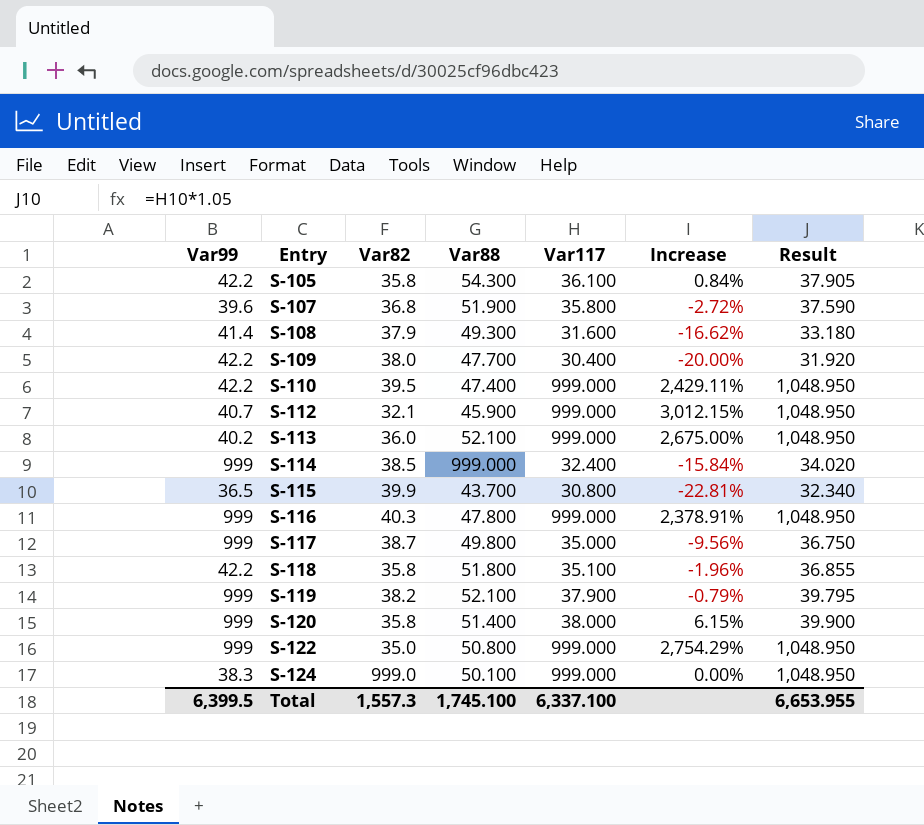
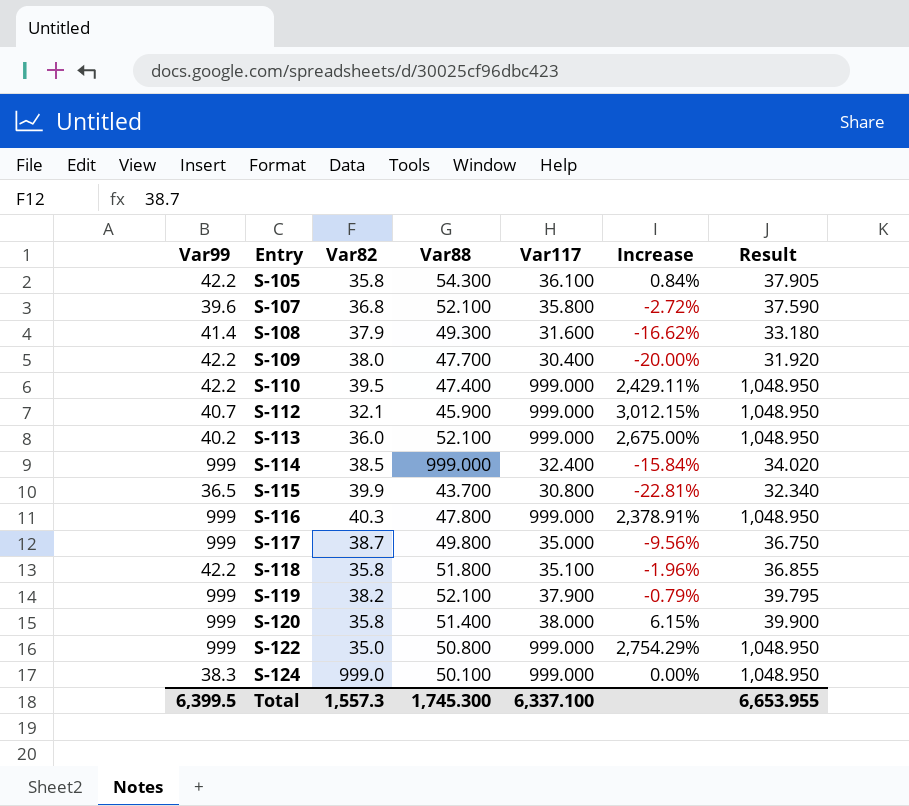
S-107 | Var88: 51.900 -> 52.100
Total | Var88: 1,745.100 -> 1,745.300

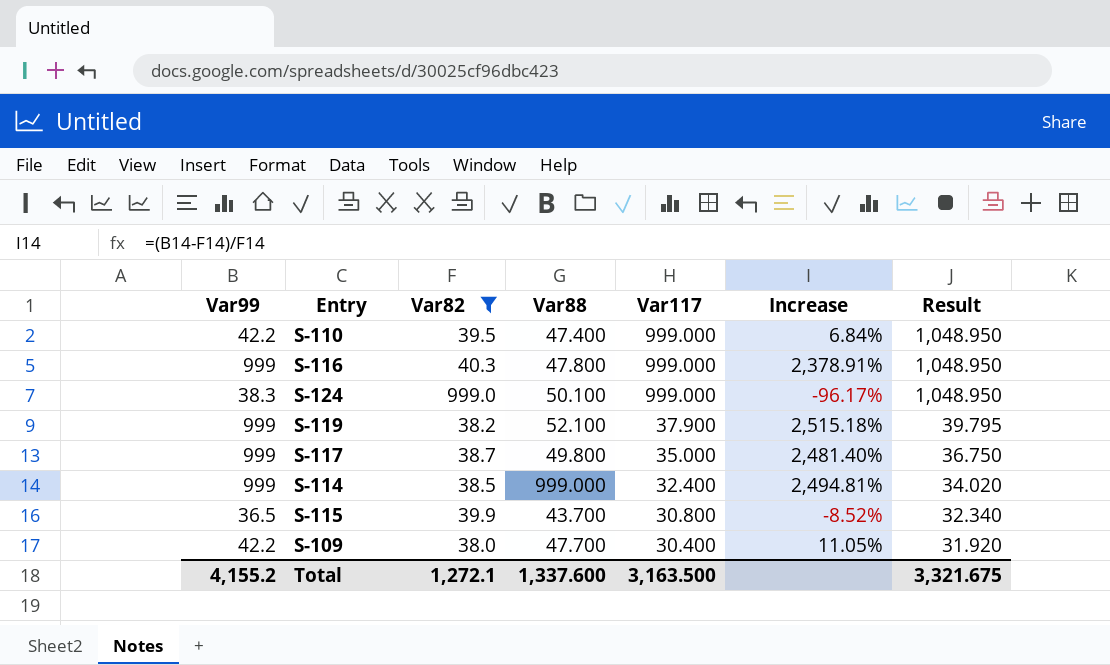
filter: none -> Var82 >= 38.0
row order: Entry ascending -> Var117 descending
column Increase | formula: ([Var117] - [Var82]) / [Var82] -> ([Var99] - [Var82]) / [Var82]
Total | Var99: 6,399.5 -> 4,155.2
Total | Var82: 1,557.3 -> 1,272.1
Total | Var88: 1,745.300 -> 1,337.600
Total | Var117: 6,337.100 -> 3,163.500
Total | Result: 6,653.955 -> 3,321.675

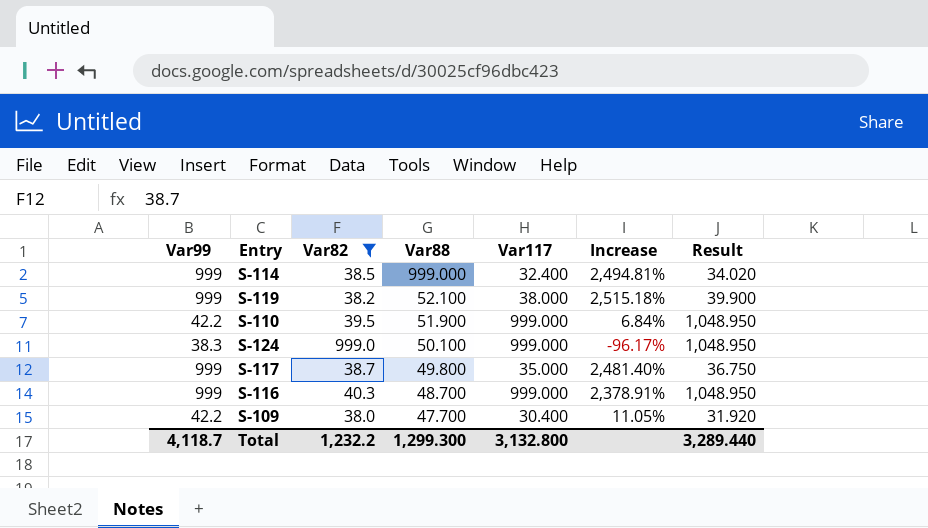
row order: Var117 descending -> Var88 descending
row S-115: 36.5 | 39.9 | 43.700 | 30.800 | -8.52% | 32.340 -> none
S-119 | Var117: 37.900 -> 38.000
S-119 | Result: 39.795 -> 39.900
S-110 | Var88: 47.400 -> 51.900
S-116 | Var88: 47.800 -> 48.700
Total | Var99: 4,155.2 -> 4,118.7
Total | Var82: 1,272.1 -> 1,232.2
Total | Var88: 1,337.600 -> 1,299.300
Total | Var117: 3,163.500 -> 3,132.800
Total | Result: 3,321.675 -> 3,289.440

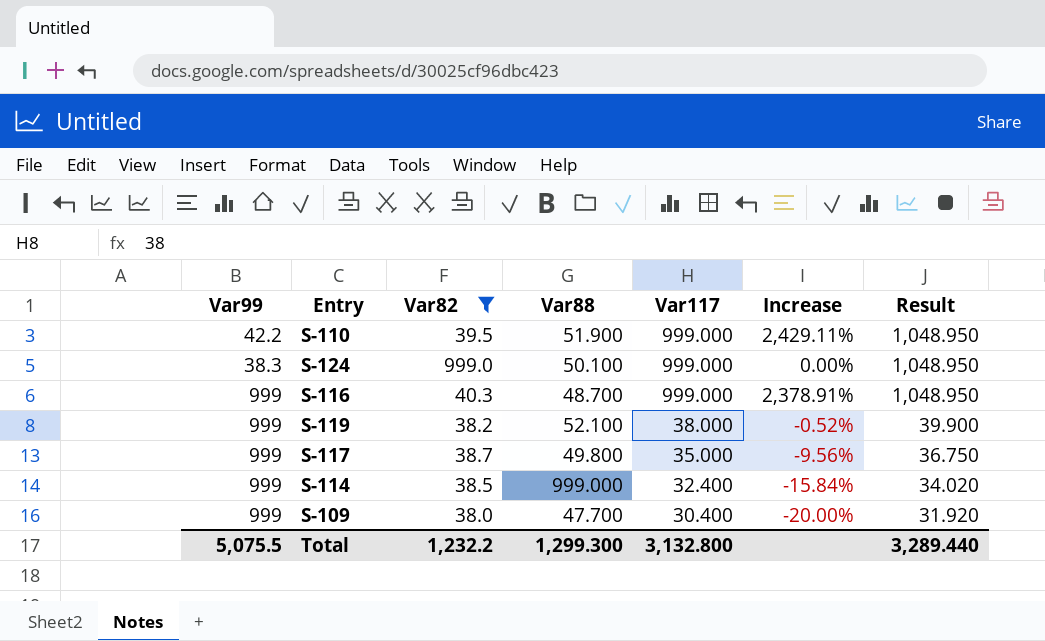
row order: Var88 descending -> Var117 descending
column Increase | formula: ([Var99] - [Var82]) / [Var82] -> ([Var117] - [Var82]) / [Var82]
S-109 | Var99: 42.2 -> 999
Total | Var99: 4,118.7 -> 5,075.5

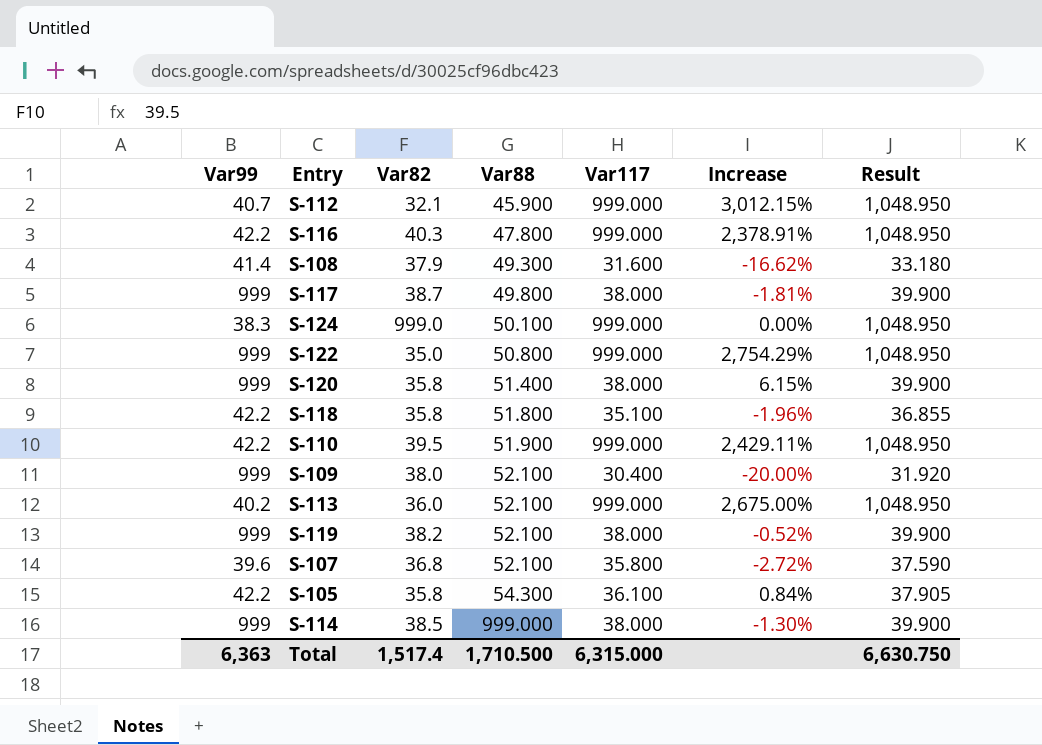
filter: Var82 >= 38.0 -> none
row order: Var117 descending -> Var88 ascending
S-116 | Var99: 999 -> 42.2
S-116 | Var88: 48.700 -> 47.800
S-117 | Var117: 35.000 -> 38.000
S-117 | Increase: -9.56% -> -1.81%
S-117 | Result: 36.750 -> 39.900
S-109 | Var88: 47.700 -> 52.100
S-114 | Var117: 32.400 -> 38.000
S-114 | Increase: -15.84% -> -1.30%
S-114 | Result: 34.020 -> 39.900
Total | Var99: 5,075.5 -> 6,363
Total | Var82: 1,232.2 -> 1,517.4
Total | Var88: 1,299.300 -> 1,710.500
Total | Var117: 3,132.800 -> 6,315.000
Total | Result: 3,289.440 -> 6,630.750

